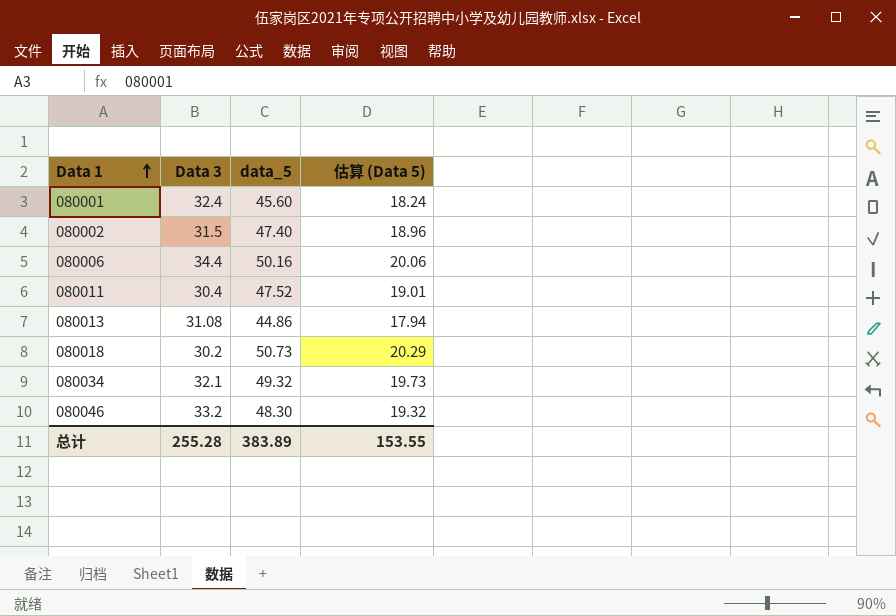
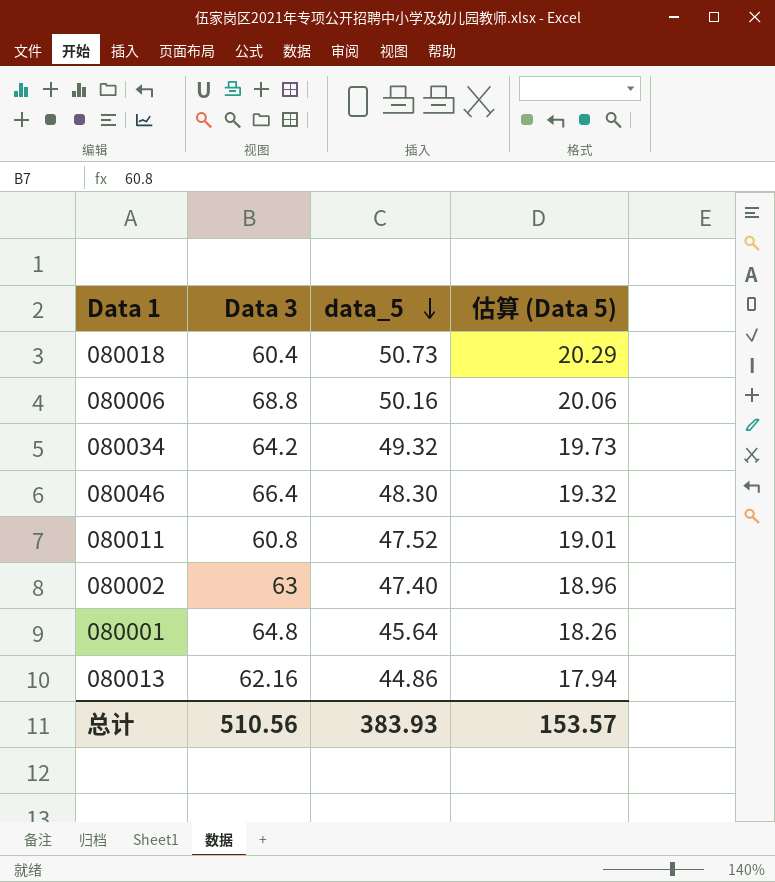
row order: Data 1 ascending -> data_5 descending
080018 | Data 3: 30.2 -> 60.4
080006 | Data 3: 34.4 -> 68.8
080034 | Data 3: 32.1 -> 64.2
080046 | Data 3: 33.2 -> 66.4
080011 | Data 3: 30.4 -> 60.8
080002 | Data 3: 31.5 -> 63
080001 | Data 3: 32.4 -> 64.8
080001 | data_5: 45.60 -> 45.64
080001 | 估算 (Data 5): 18.24 -> 18.26
080013 | Data 3: 31.08 -> 62.16
总计 | Data 3: 255.28 -> 510.56
总计 | data_5: 383.89 -> 383.93
总计 | 估算 (Data 5): 153.55 -> 153.57

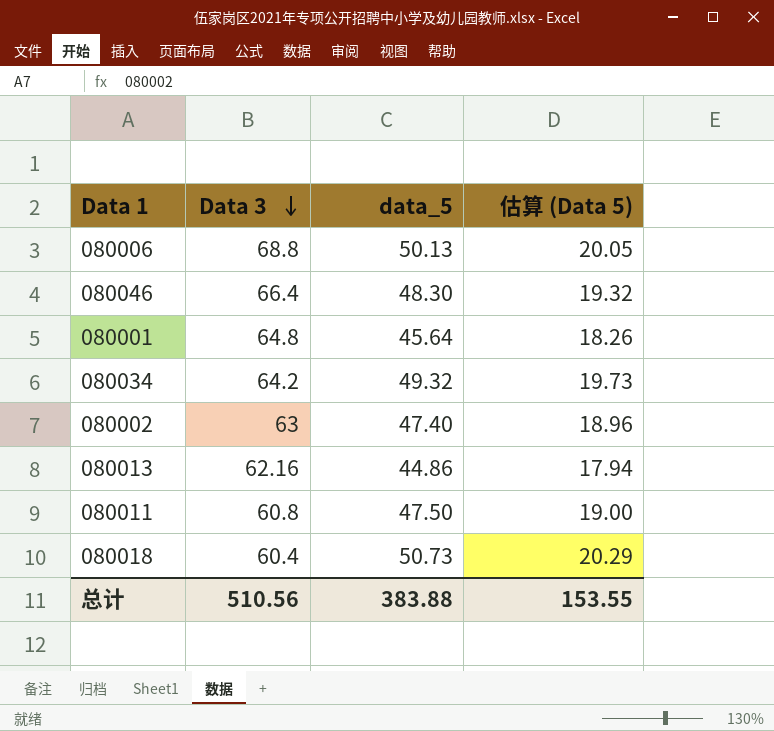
row order: data_5 descending -> Data 3 descending
080006 | data_5: 50.16 -> 50.13
080006 | 估算 (Data 5): 20.06 -> 20.05
080011 | data_5: 47.52 -> 47.50
080011 | 估算 (Data 5): 19.01 -> 19.00
总计 | data_5: 383.93 -> 383.88
总计 | 估算 (Data 5): 153.57 -> 153.55

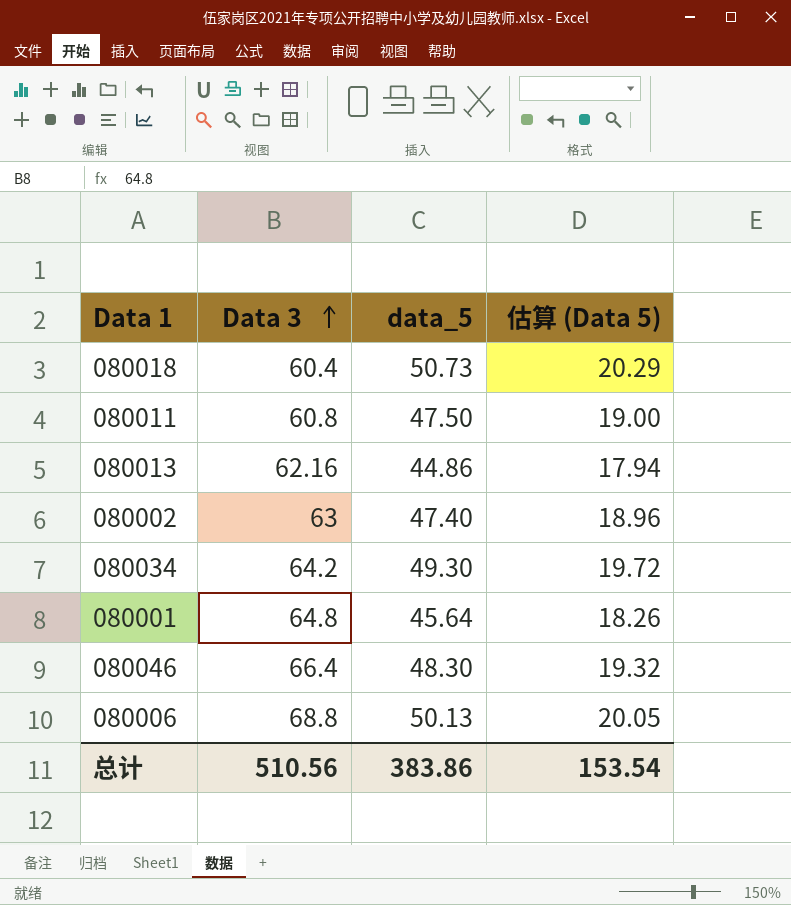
row order: Data 3 descending -> Data 3 ascending
080034 | data_5: 49.32 -> 49.30
080034 | 估算 (Data 5): 19.73 -> 19.72
总计 | data_5: 383.88 -> 383.86
总计 | 估算 (Data 5): 153.55 -> 153.54

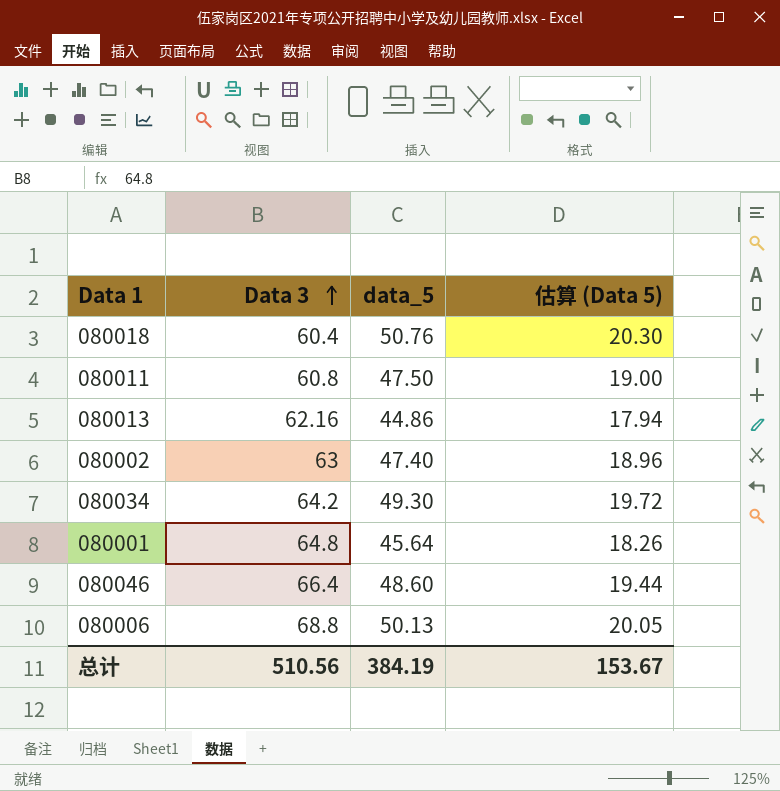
080018 | data_5: 50.73 -> 50.76
080018 | 估算 (Data 5): 20.29 -> 20.30
080046 | data_5: 48.30 -> 48.60
080046 | 估算 (Data 5): 19.32 -> 19.44
总计 | data_5: 383.86 -> 384.19
总计 | 估算 (Data 5): 153.54 -> 153.67

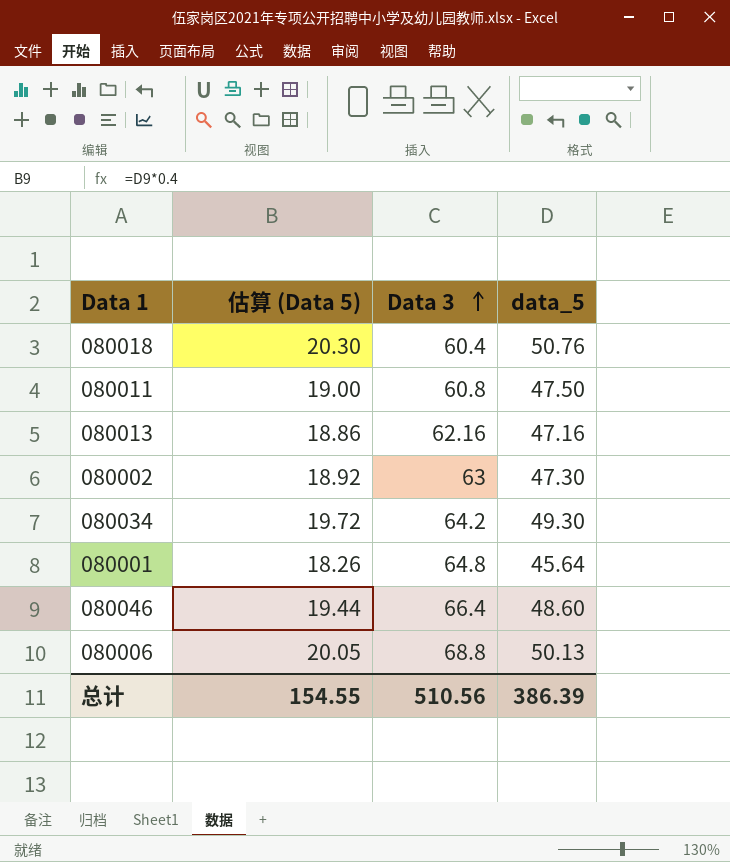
column 估算 (Data 5) | position: 4 -> 2
080013 | 估算 (Data 5): 17.94 -> 18.86
080013 | data_5: 44.86 -> 47.16
080002 | 估算 (Data 5): 18.96 -> 18.92
080002 | data_5: 47.40 -> 47.30
总计 | 估算 (Data 5): 153.67 -> 154.55
总计 | data_5: 384.19 -> 386.39

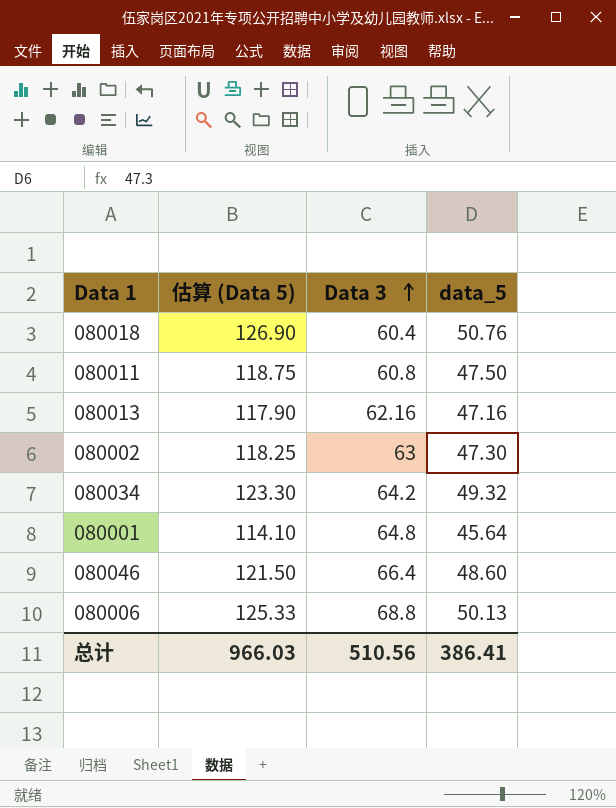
column 估算 (Data 5) | formula: [data_5] * 0.4 -> [data_5] * 2.5
080034 | data_5: 49.30 -> 49.32
总计 | 估算 (Data 5): 154.55 -> 966.03
总计 | data_5: 386.39 -> 386.41

